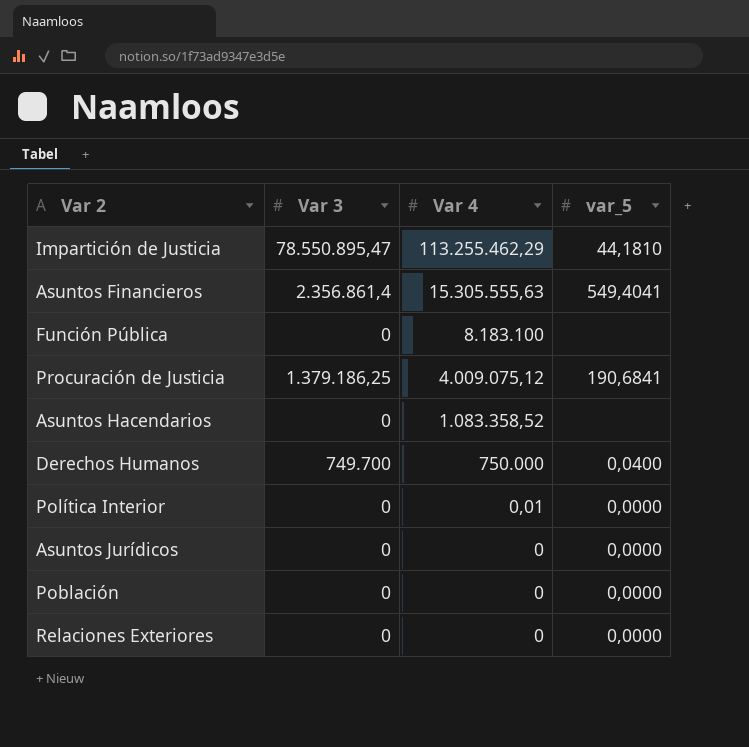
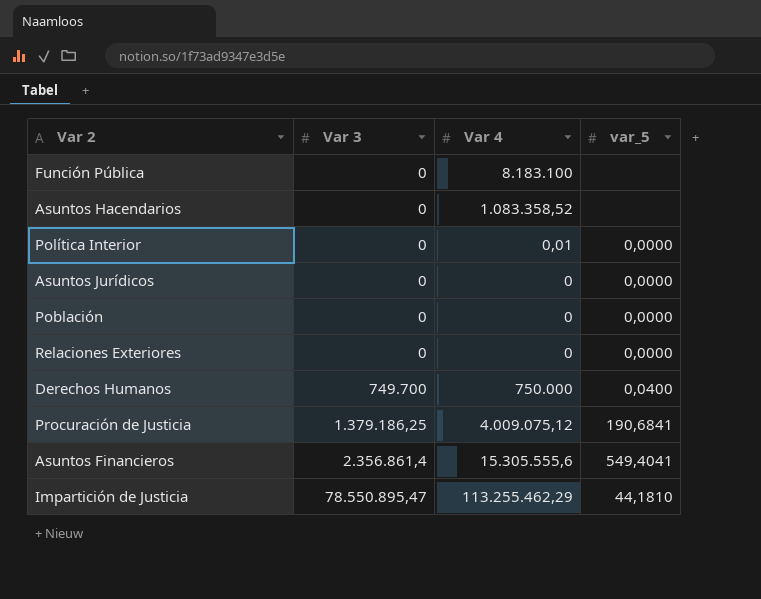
row order: Var 4 descending -> Var 3 ascending
Asuntos Financieros | Var 4: 15.305.555,63 -> 15.305.555,6

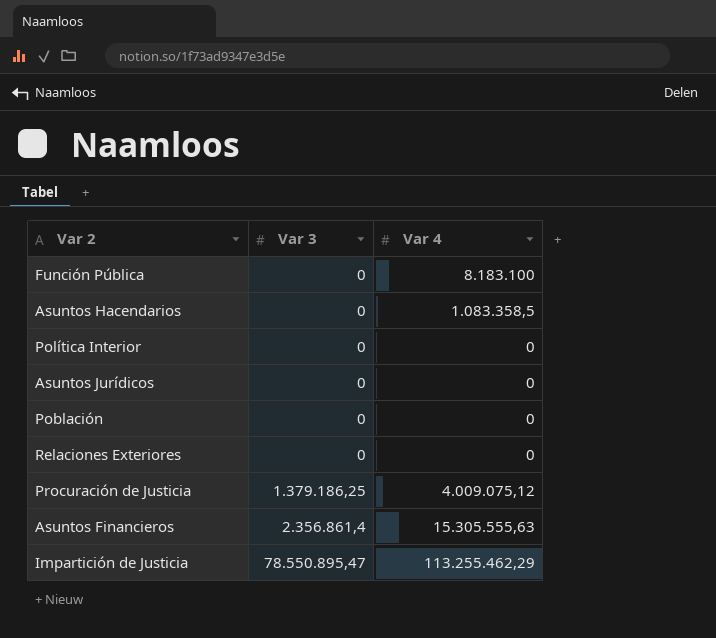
column var_5 | position: 4 -> none
row Derechos Humanos: 749.700 | 750.000 | 0,0400 -> none
Asuntos Hacendarios | Var 4: 1.083.358,52 -> 1.083.358,5
Política Interior | Var 4: 0,01 -> 0
Asuntos Financieros | Var 4: 15.305.555,6 -> 15.305.555,63

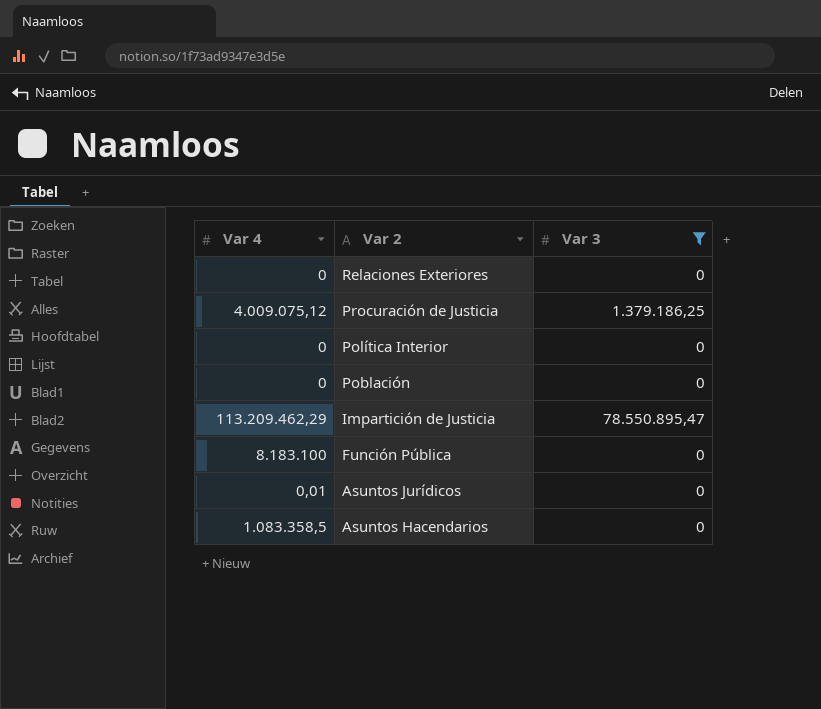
filter: none -> Var 3 != 2.356.861,4
row order: Var 3 ascending -> Var 2 descending
column Var 4 | position: 3 -> 1
Impartición de Justicia | Var 4: 113.255.462,29 -> 113.209.462,29
Asuntos Jurídicos | Var 4: 0 -> 0,01

